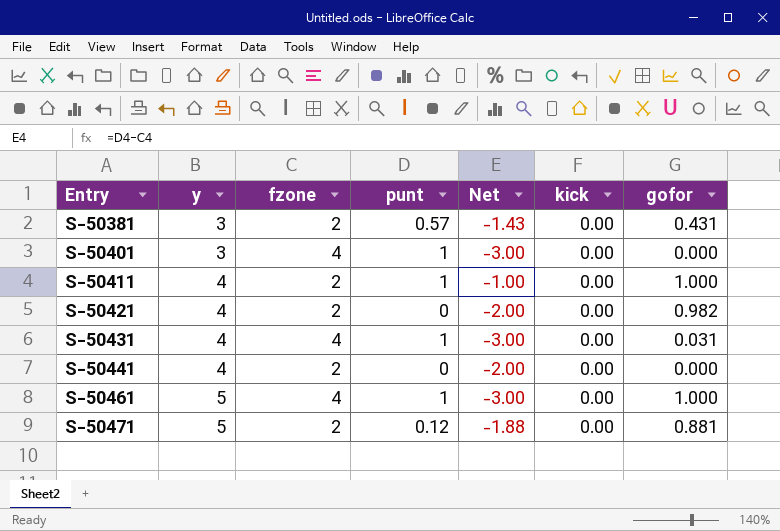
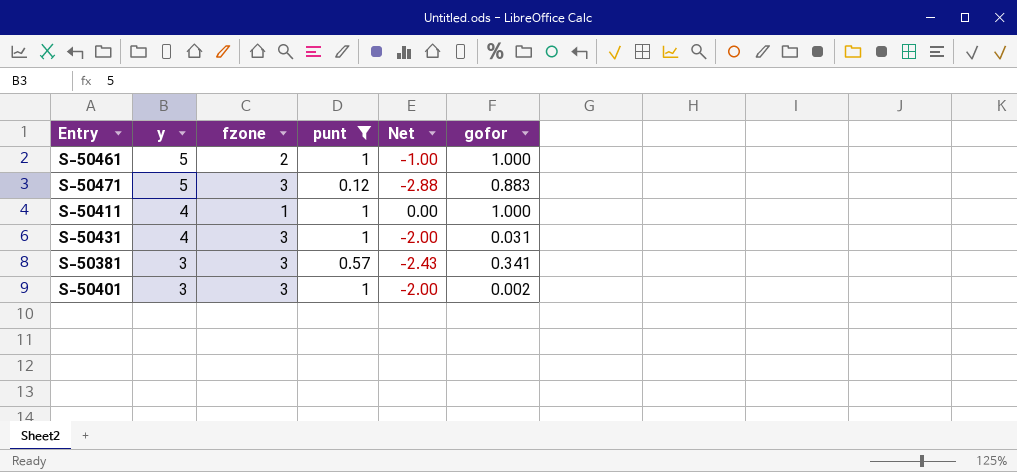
filter: none -> punt != 0
row order: Entry ascending -> y descending
column kick | position: 6 -> none
S-50461 | fzone: 4 -> 2
S-50461 | Net: -3.00 -> -1.00
S-50471 | fzone: 2 -> 3
S-50471 | Net: -1.88 -> -2.88
S-50471 | gofor: 0.881 -> 0.883
S-50411 | fzone: 2 -> 1
S-50411 | Net: -1.00 -> 0.00
S-50431 | fzone: 4 -> 3
S-50431 | Net: -3.00 -> -2.00
S-50381 | fzone: 2 -> 3
S-50381 | Net: -1.43 -> -2.43
S-50381 | gofor: 0.431 -> 0.341
S-50401 | fzone: 4 -> 3
S-50401 | Net: -3.00 -> -2.00
S-50401 | gofor: 0.000 -> 0.002

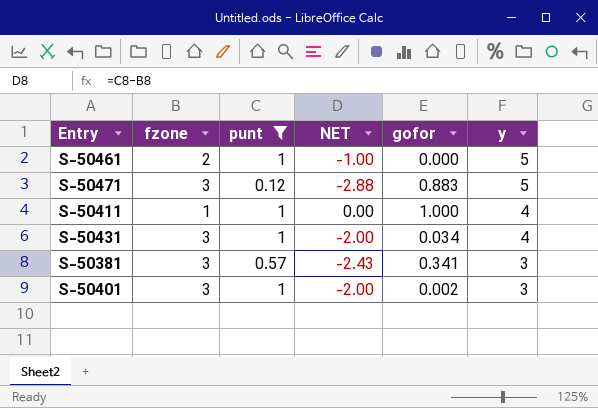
column name: Net -> NET
column y | position: 2 -> 6
S-50461 | gofor: 1.000 -> 0.000
S-50431 | gofor: 0.031 -> 0.034

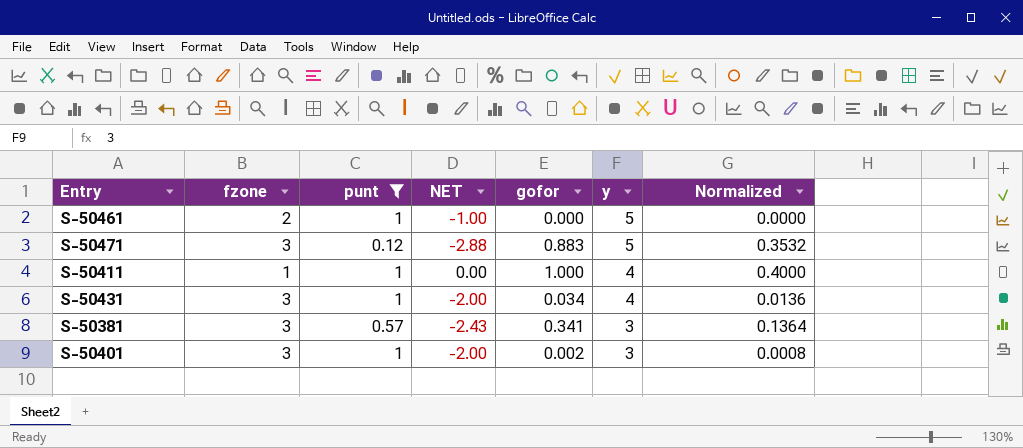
column Normalized | formula: none -> [gofor] * 0.4

